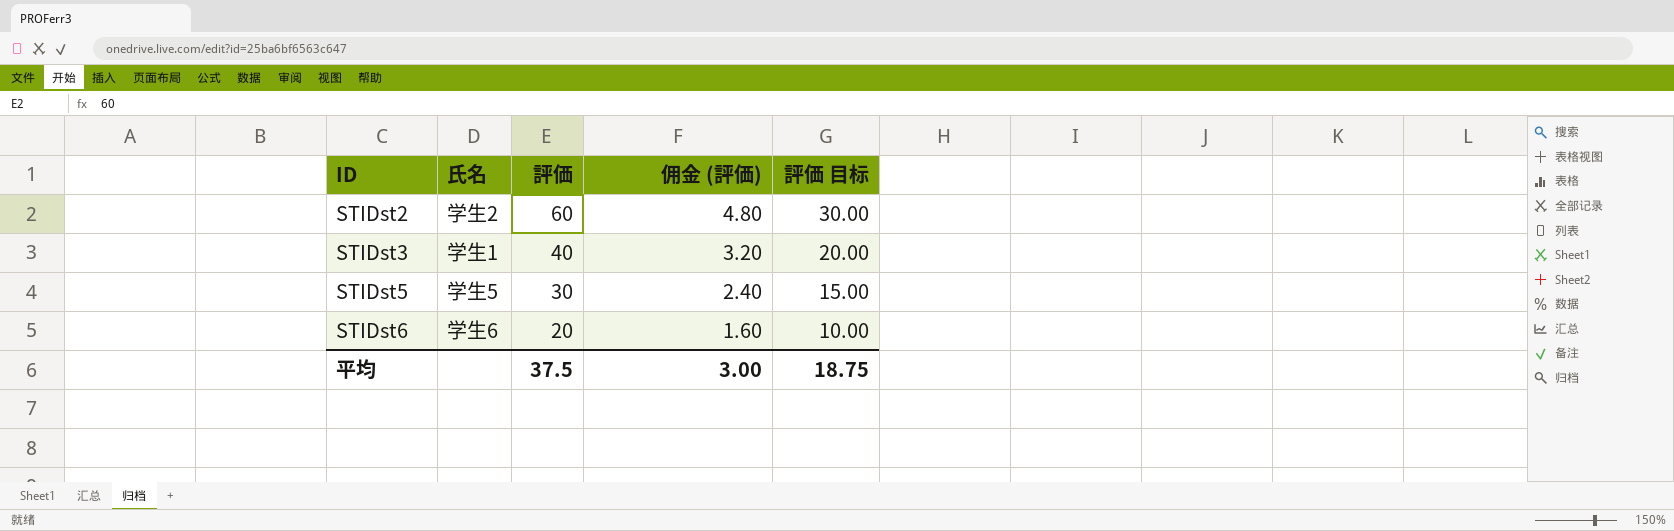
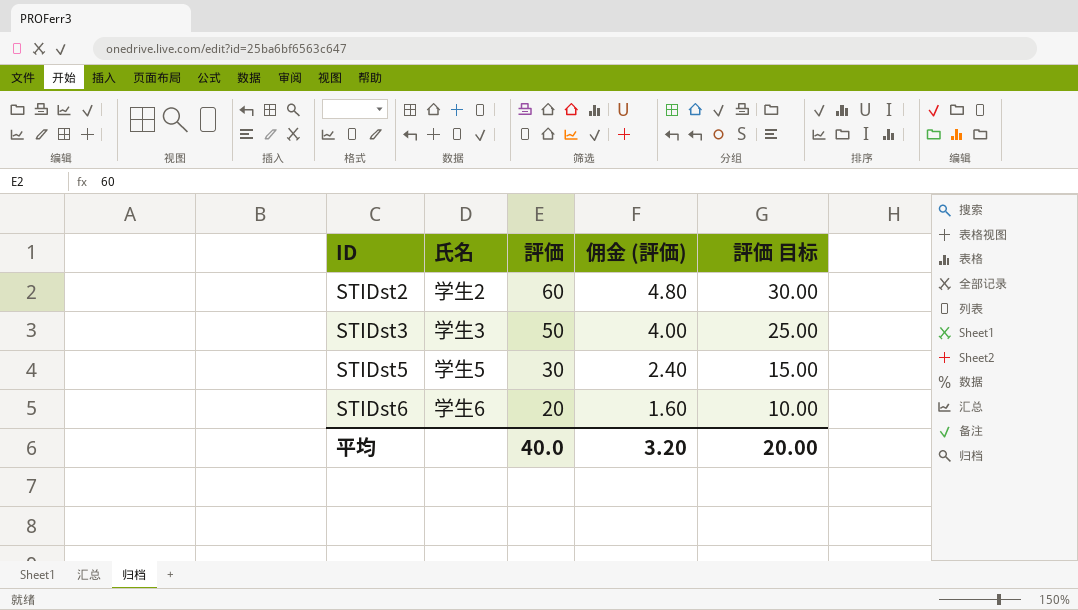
STIDst3 | 氏名: 学生1 -> 学生3
STIDst3 | 評価: 40 -> 50
STIDst3 | 佣金 (評価): 3.20 -> 4.00
STIDst3 | 評価 目标: 20.00 -> 25.00
平均 | 評価: 37.5 -> 40.0
平均 | 佣金 (評価): 3.00 -> 3.20
平均 | 評価 目标: 18.75 -> 20.00

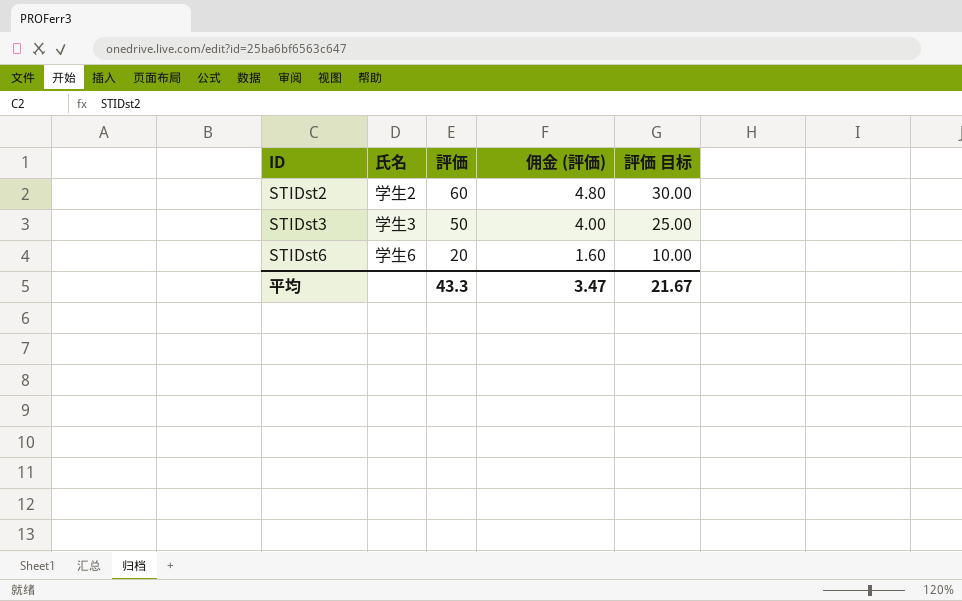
row STIDst5: 学生5 | 30 | 2.40 | 15.00 -> none
平均 | 評価: 40.0 -> 43.3
平均 | 佣金 (評価): 3.20 -> 3.47
平均 | 評価 目标: 20.00 -> 21.67

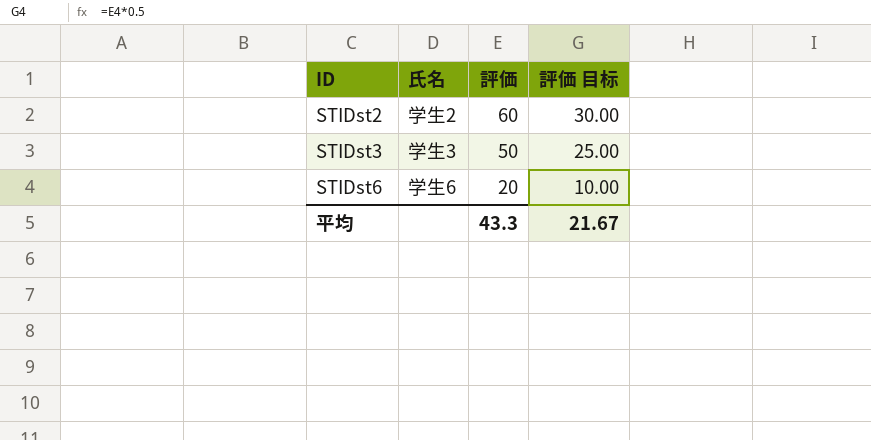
column 佣金 (評価) | formula: [評価] * 0.08 -> none

